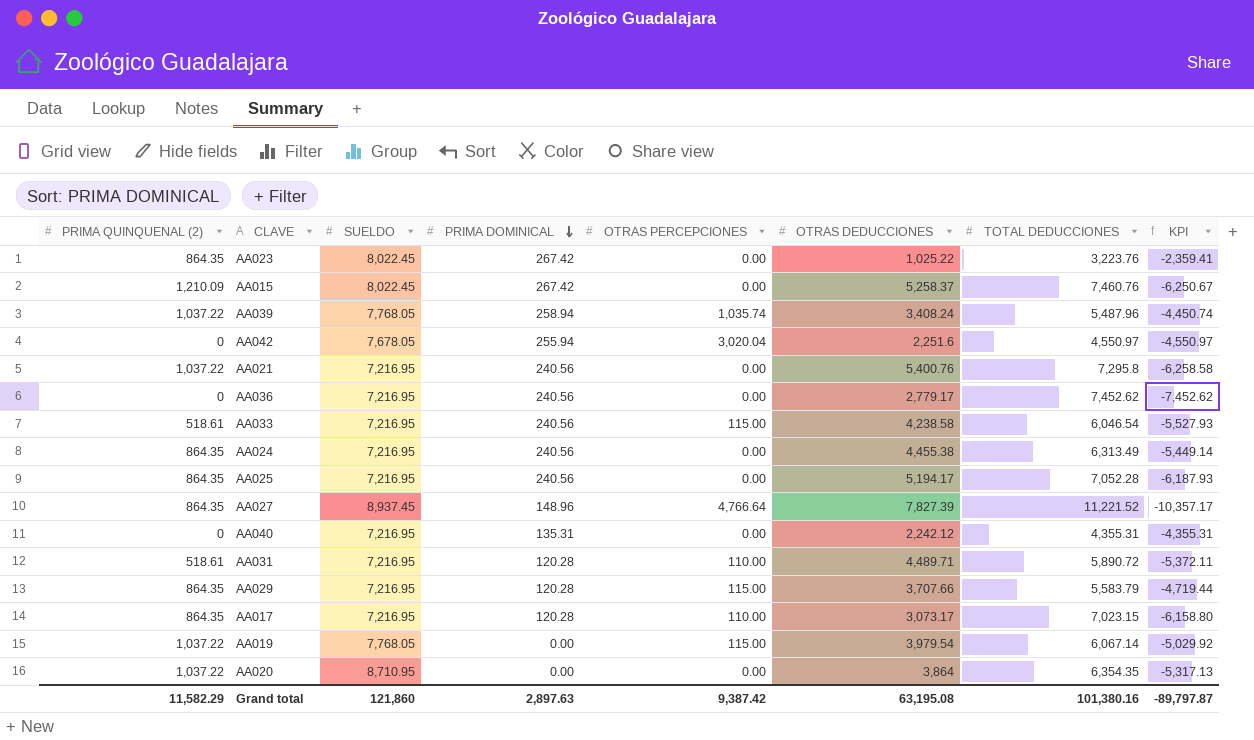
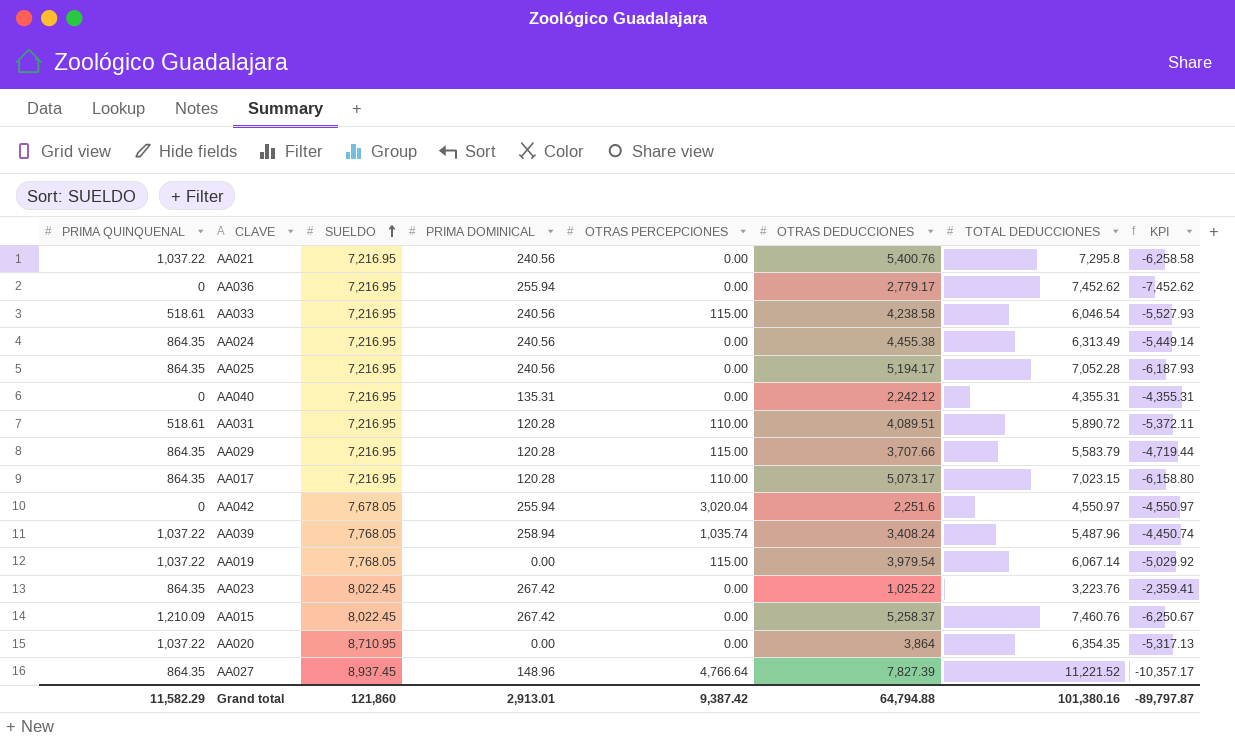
row order: PRIMA DOMINICAL descending -> SUELDO ascending
column name: PRIMA QUINQUENAL (2) -> PRIMA QUINQUENAL
AA036 | PRIMA DOMINICAL: 240.56 -> 255.94
AA031 | OTRAS DEDUCCIONES: 4,489.71 -> 4,089.51
AA017 | OTRAS DEDUCCIONES: 3,073.17 -> 5,073.17
Grand total | PRIMA DOMINICAL: 2,897.63 -> 2,913.01
Grand total | OTRAS DEDUCCIONES: 63,195.08 -> 64,794.88

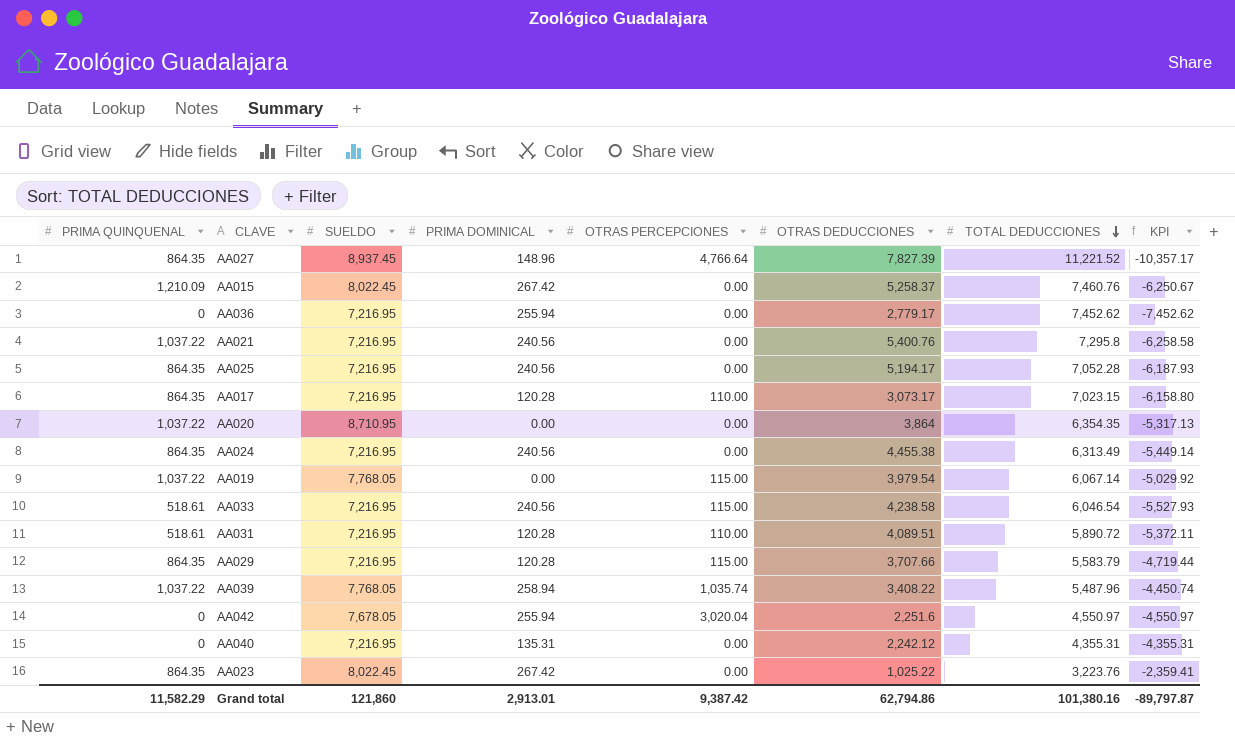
row order: SUELDO ascending -> TOTAL DEDUCCIONES descending
AA017 | OTRAS DEDUCCIONES: 5,073.17 -> 3,073.17
AA039 | OTRAS DEDUCCIONES: 3,408.24 -> 3,408.22
Grand total | OTRAS DEDUCCIONES: 64,794.88 -> 62,794.86

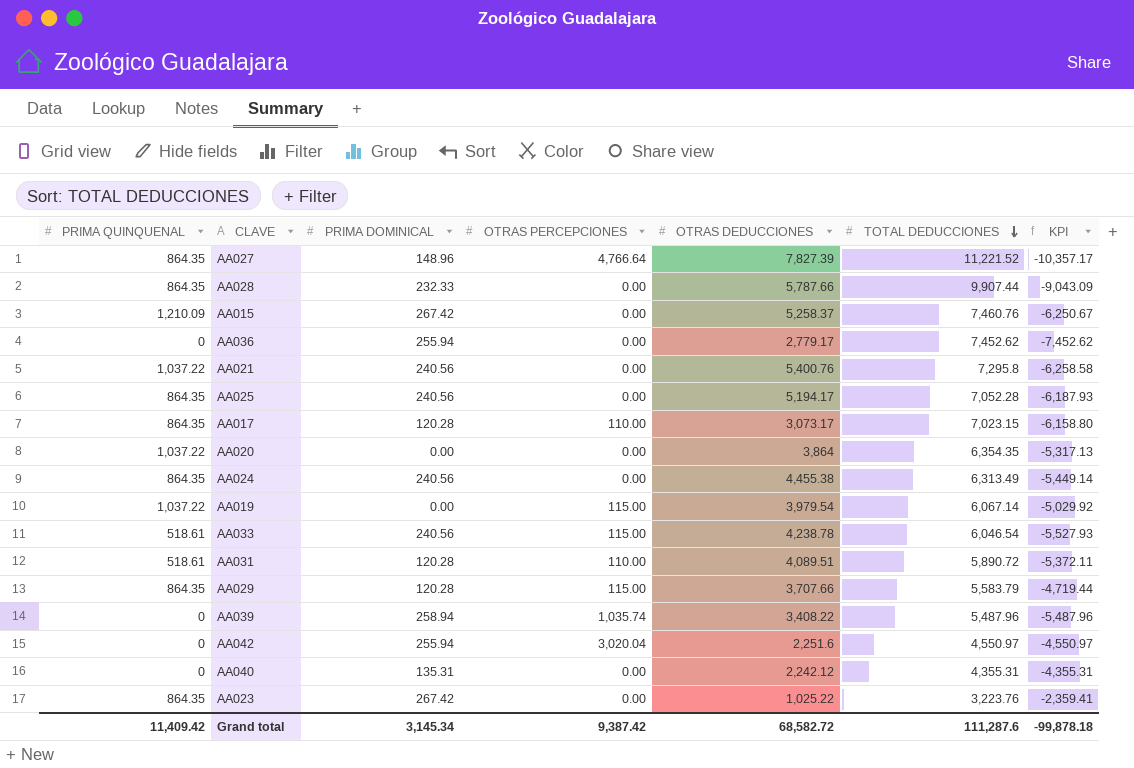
column SUELDO | position: 3 -> none
row AA028: none -> 864.35 | 232.33 | 0.00 | 5,787.66 | 9,907.44 | -9,043.09
AA033 | OTRAS DEDUCCIONES: 4,238.58 -> 4,238.78
AA039 | PRIMA QUINQUENAL: 1,037.22 -> 0
AA039 | KPI: -4,450.74 -> -5,487.96
Grand total | PRIMA QUINQUENAL: 11,582.29 -> 11,409.42
Grand total | PRIMA DOMINICAL: 2,913.01 -> 3,145.34
Grand total | OTRAS DEDUCCIONES: 62,794.86 -> 68,582.72
Grand total | TOTAL DEDUCCIONES: 101,380.16 -> 111,287.6
Grand total | KPI: -89,797.87 -> -99,878.18

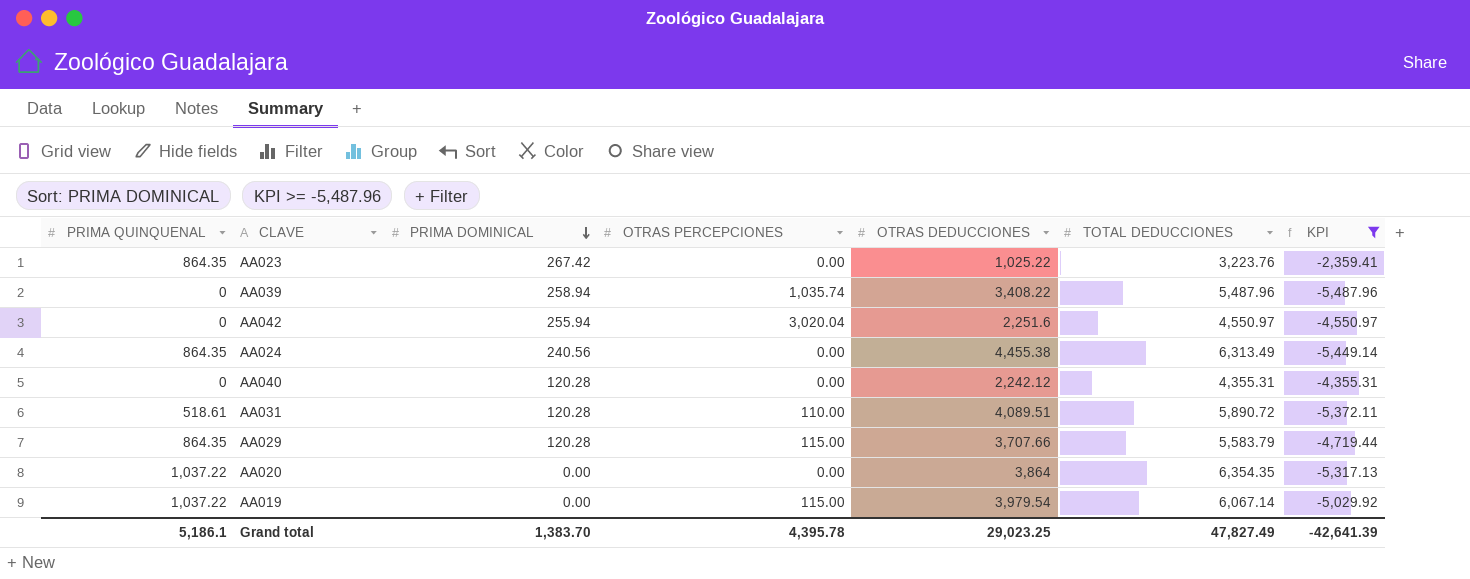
filter: none -> KPI >= -5,487.96
row order: TOTAL DEDUCCIONES descending -> PRIMA DOMINICAL descending
AA040 | PRIMA DOMINICAL: 135.31 -> 120.28
Grand total | PRIMA QUINQUENAL: 11,409.42 -> 5,186.1
Grand total | PRIMA DOMINICAL: 3,145.34 -> 1,383.70
Grand total | OTRAS PERCEPCIONES: 9,387.42 -> 4,395.78
Grand total | OTRAS DEDUCCIONES: 68,582.72 -> 29,023.25
Grand total | TOTAL DEDUCCIONES: 111,287.6 -> 47,827.49
Grand total | KPI: -99,878.18 -> -42,641.39

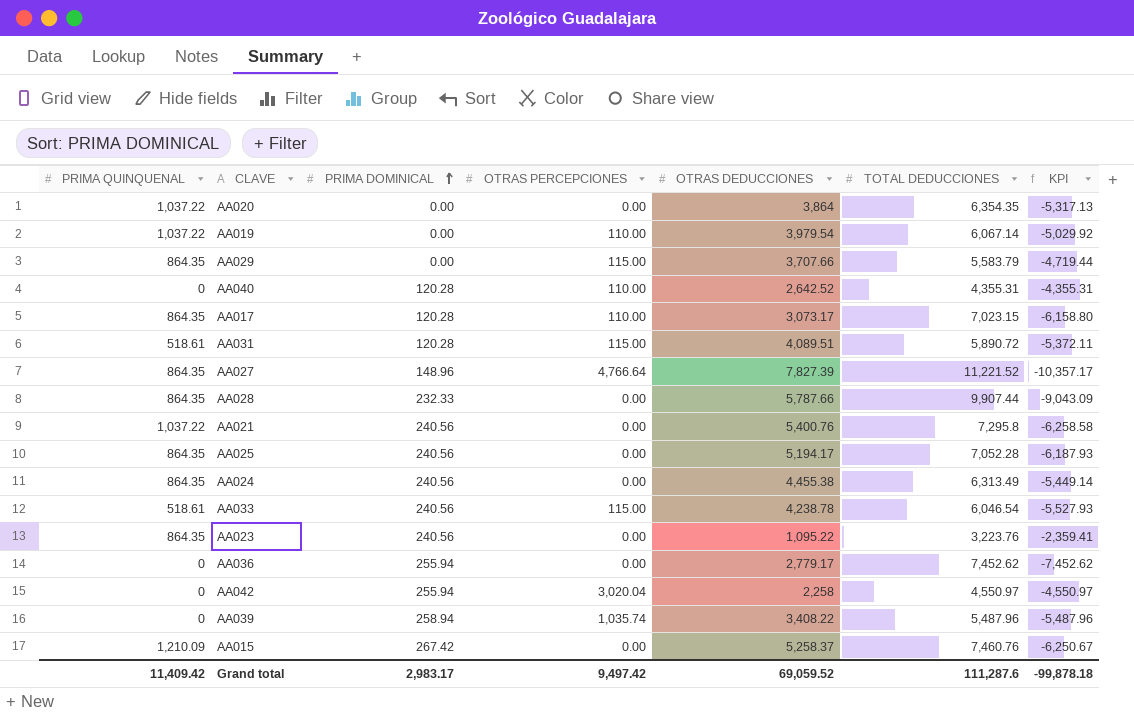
filter: KPI >= -5,487.96 -> none
row order: PRIMA DOMINICAL descending -> PRIMA DOMINICAL ascending
AA019 | OTRAS PERCEPCIONES: 115.00 -> 110.00
AA029 | PRIMA DOMINICAL: 120.28 -> 0.00
AA040 | OTRAS PERCEPCIONES: 0.00 -> 110.00
AA040 | OTRAS DEDUCCIONES: 2,242.12 -> 2,642.52
AA031 | OTRAS PERCEPCIONES: 110.00 -> 115.00
AA023 | PRIMA DOMINICAL: 267.42 -> 240.56
AA023 | OTRAS DEDUCCIONES: 1,025.22 -> 1,095.22
AA042 | OTRAS DEDUCCIONES: 2,251.6 -> 2,258
Grand total | PRIMA QUINQUENAL: 5,186.1 -> 11,409.42
Grand total | PRIMA DOMINICAL: 1,383.70 -> 2,983.17
Grand total | OTRAS PERCEPCIONES: 4,395.78 -> 9,497.42
Grand total | OTRAS DEDUCCIONES: 29,023.25 -> 69,059.52
Grand total | TOTAL DEDUCCIONES: 47,827.49 -> 111,287.6
Grand total | KPI: -42,641.39 -> -99,878.18

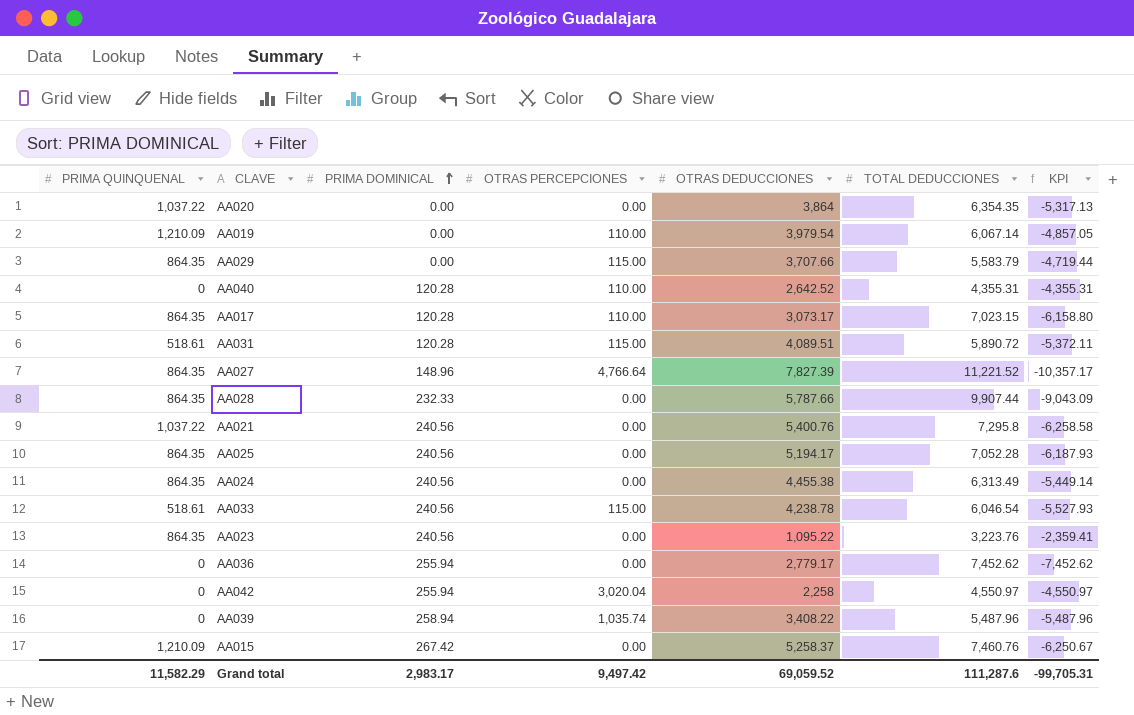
AA019 | PRIMA QUINQUENAL: 1,037.22 -> 1,210.09
AA019 | KPI: -5,029.92 -> -4,857.05
Grand total | PRIMA QUINQUENAL: 11,409.42 -> 11,582.29
Grand total | KPI: -99,878.18 -> -99,705.31

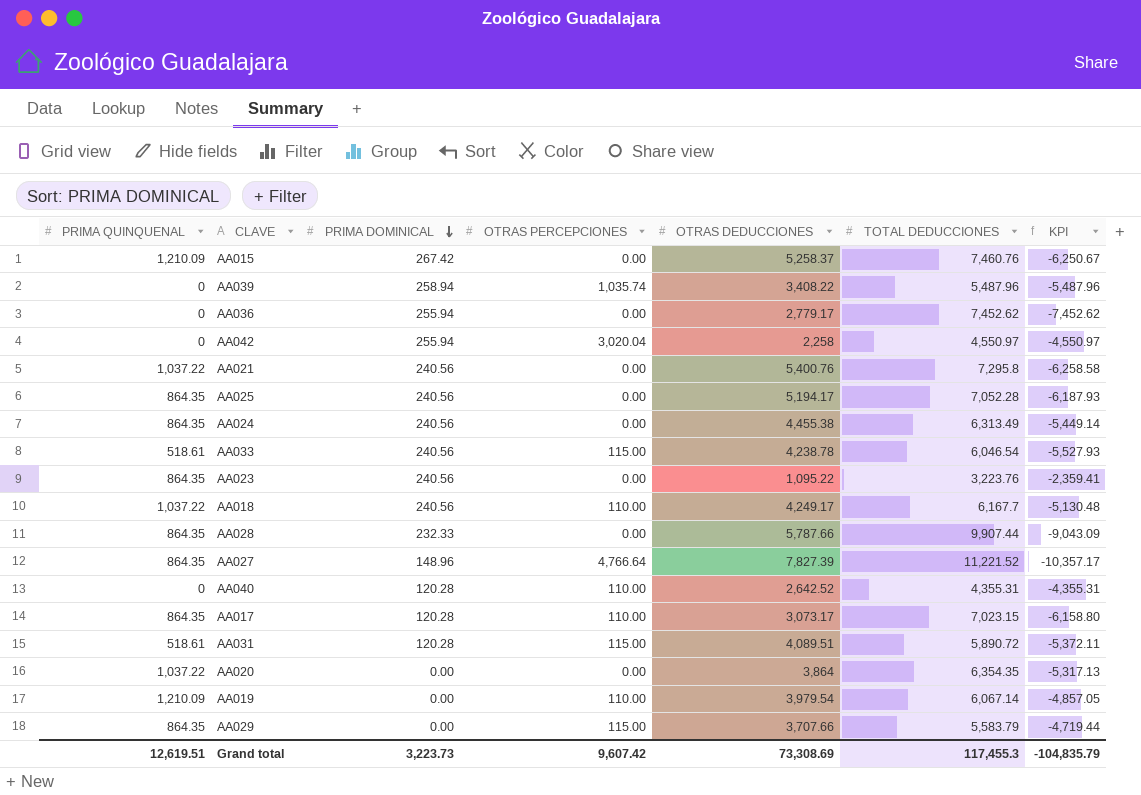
row order: PRIMA DOMINICAL ascending -> PRIMA DOMINICAL descending
row AA018: none -> 1,037.22 | 240.56 | 110.00 | 4,249.17 | 6,167.7 | -5,130.48
Grand total | PRIMA QUINQUENAL: 11,582.29 -> 12,619.51
Grand total | PRIMA DOMINICAL: 2,983.17 -> 3,223.73
Grand total | OTRAS PERCEPCIONES: 9,497.42 -> 9,607.42
Grand total | OTRAS DEDUCCIONES: 69,059.52 -> 73,308.69
Grand total | TOTAL DEDUCCIONES: 111,287.6 -> 117,455.3
Grand total | KPI: -99,705.31 -> -104,835.79

